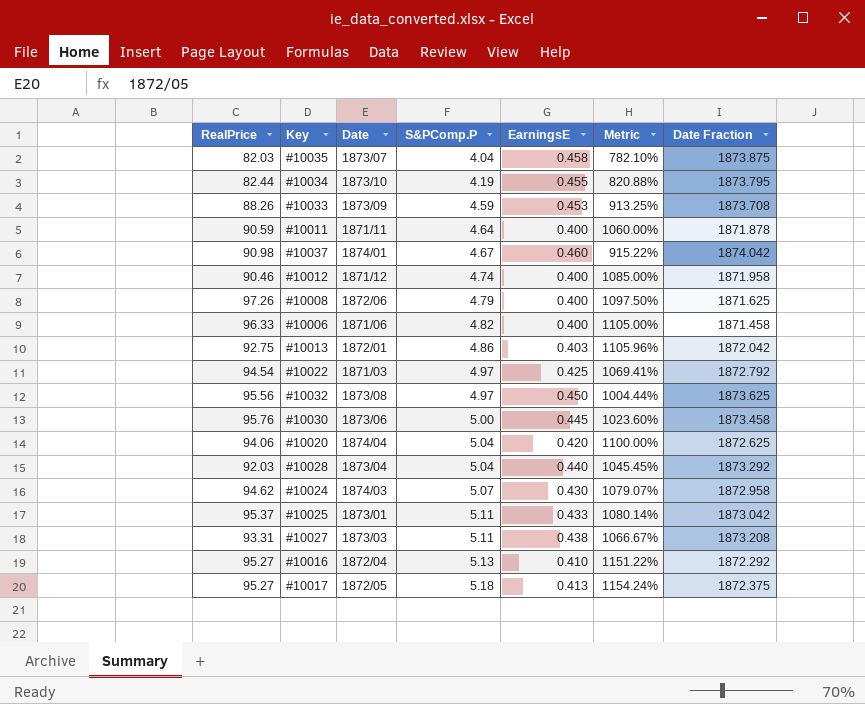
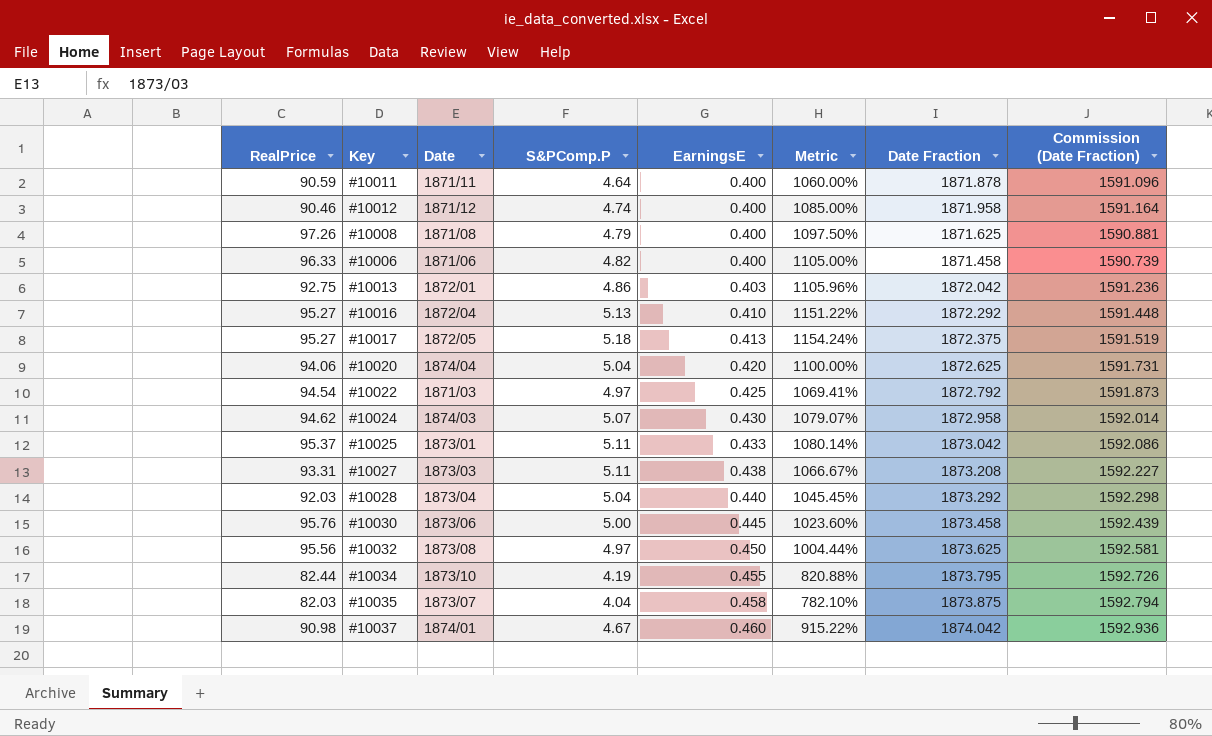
row order: S&PComp.P ascending -> EarningsE ascending
column Commission (Date Fraction) | formula: none -> [Date Fraction] * 0.85
row #10033: 88.26 | 1873/09 | 4.59 | 0.453 | 913.25% | 1873.708 -> none
#10008 | Date: 1872/06 -> 1871/08

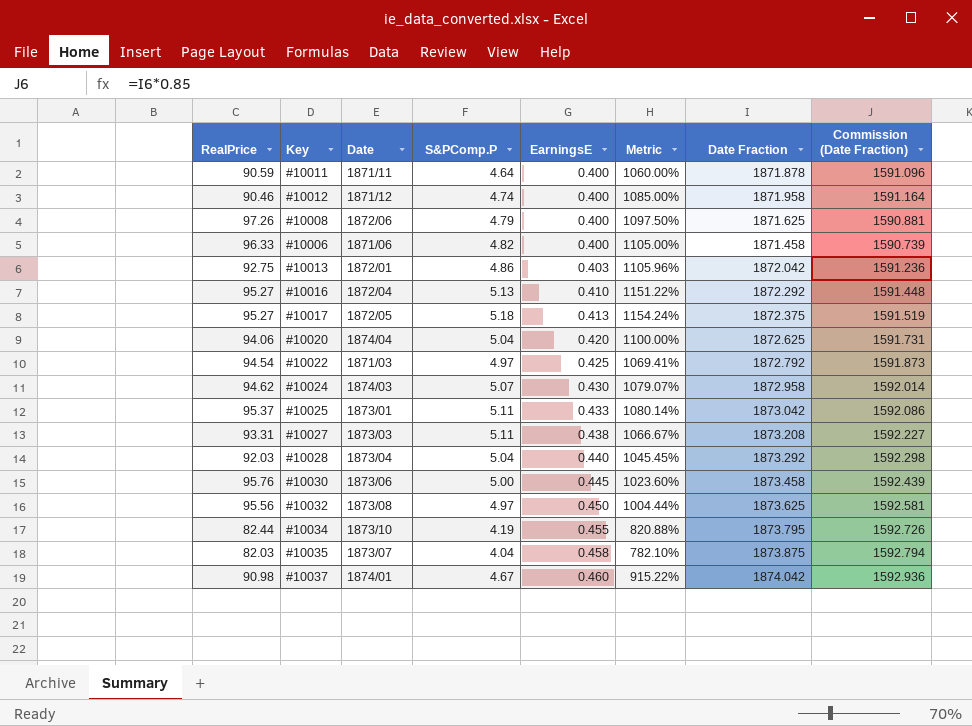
#10008 | Date: 1871/08 -> 1872/06

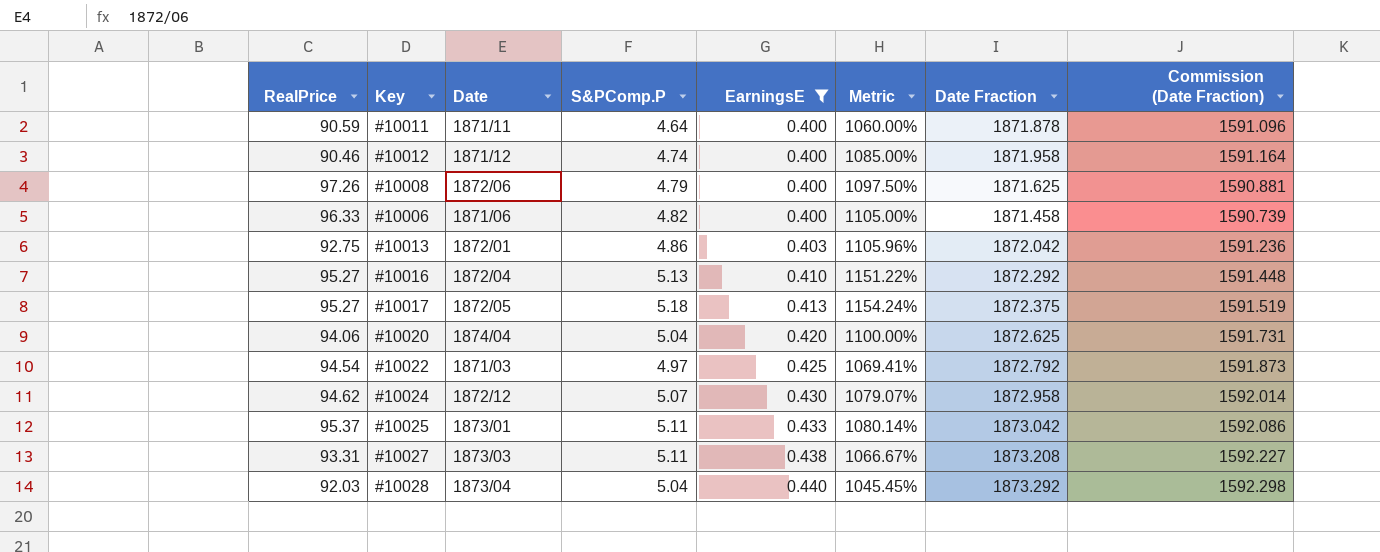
filter: none -> EarningsE <= 0.440
#10024 | Date: 1874/03 -> 1872/12

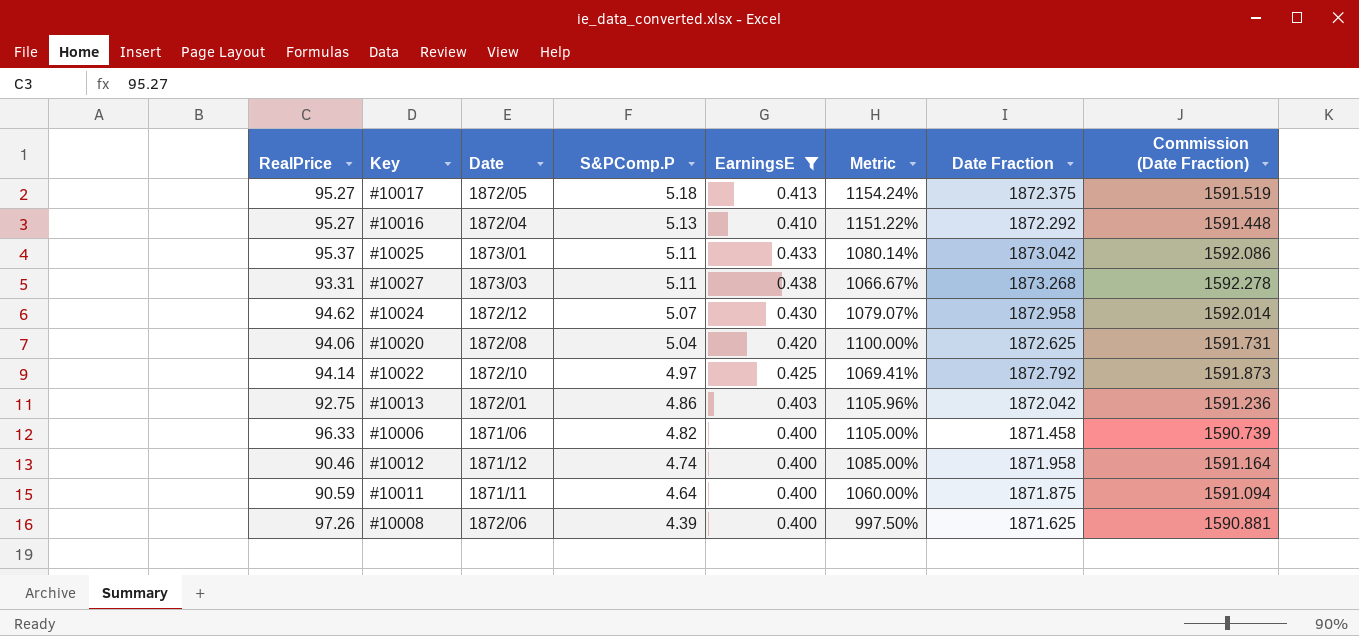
row order: EarningsE ascending -> S&PComp.P descending
row #10028: 92.03 | 1873/04 | 5.04 | 0.440 | 1045.45% | 1873.292 | 1592.298 -> none
#10027 | Date Fraction: 1873.208 -> 1873.268
#10027 | Commission (Date Fraction): 1592.227 -> 1592.278
#10020 | Date: 1874/04 -> 1872/08
#10022 | RealPrice: 94.54 -> 94.14
#10022 | Date: 1871/03 -> 1872/10
#10011 | Date Fraction: 1871.878 -> 1871.875
#10011 | Commission (Date Fraction): 1591.096 -> 1591.094
#10008 | S&PComp.P: 4.79 -> 4.39
#10008 | Metric: 1097.50% -> 997.50%

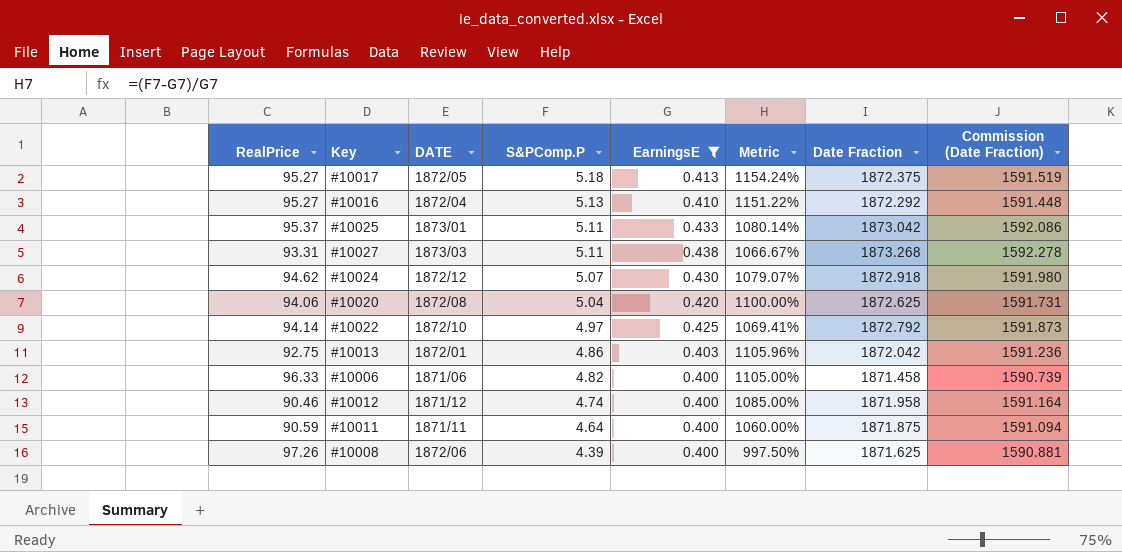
column name: Date -> DATE
#10024 | Date Fraction: 1872.958 -> 1872.918
#10024 | Commission (Date Fraction): 1592.014 -> 1591.980

